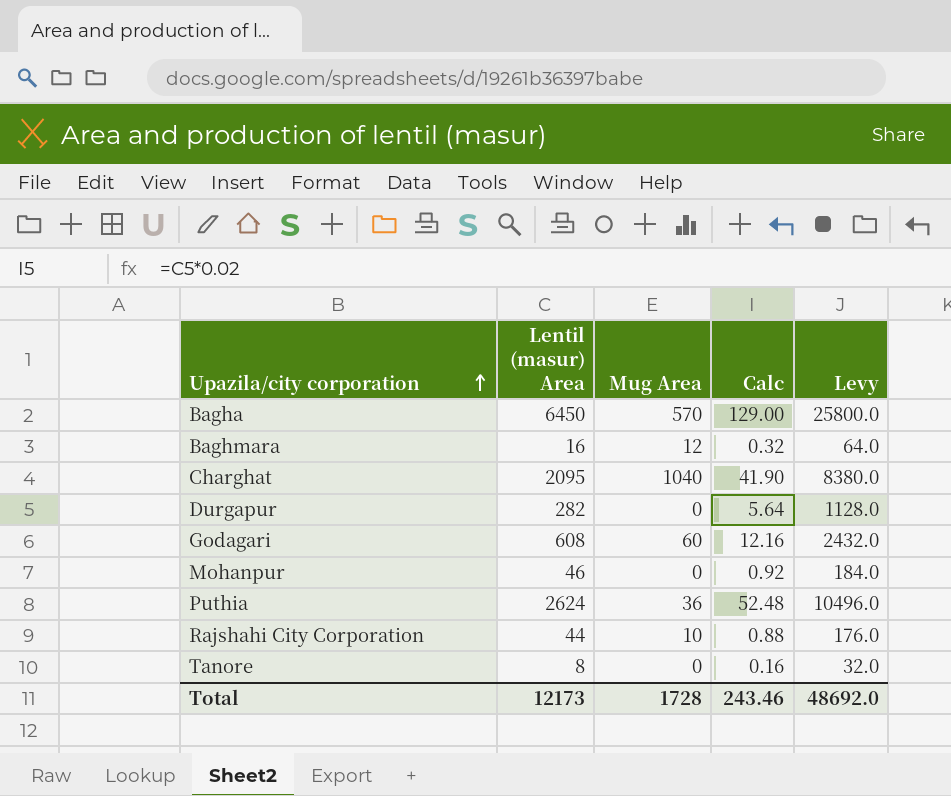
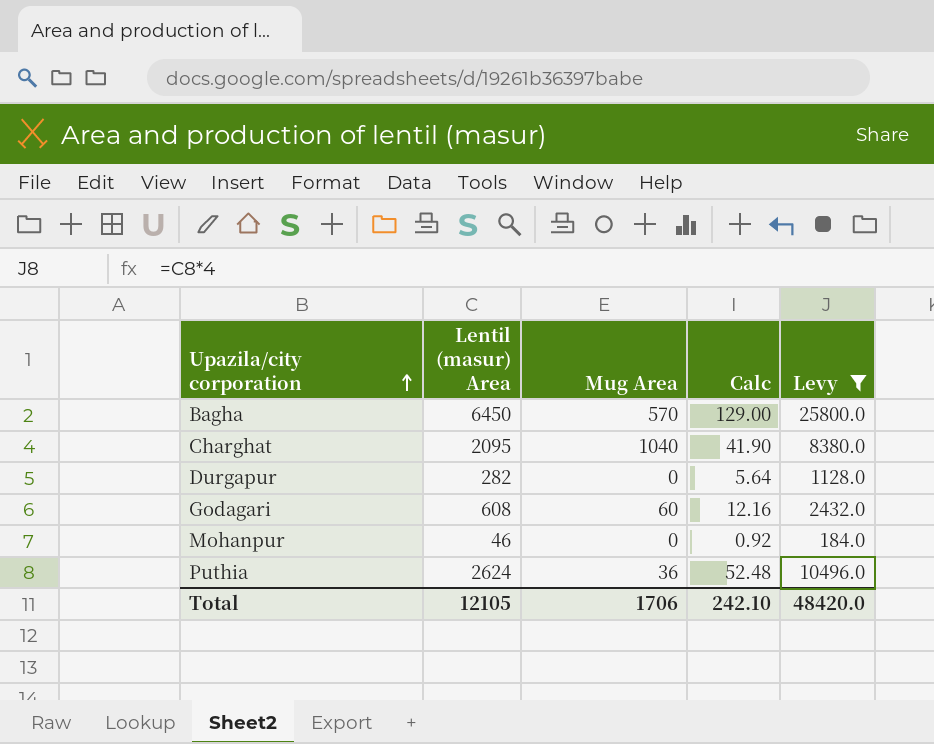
filter: none -> Levy >= 184.0
Total | Lentil (masur) Area: 12173 -> 12105
Total | Mug Area: 1728 -> 1706
Total | Calc: 243.46 -> 242.10
Total | Levy: 48692.0 -> 48420.0

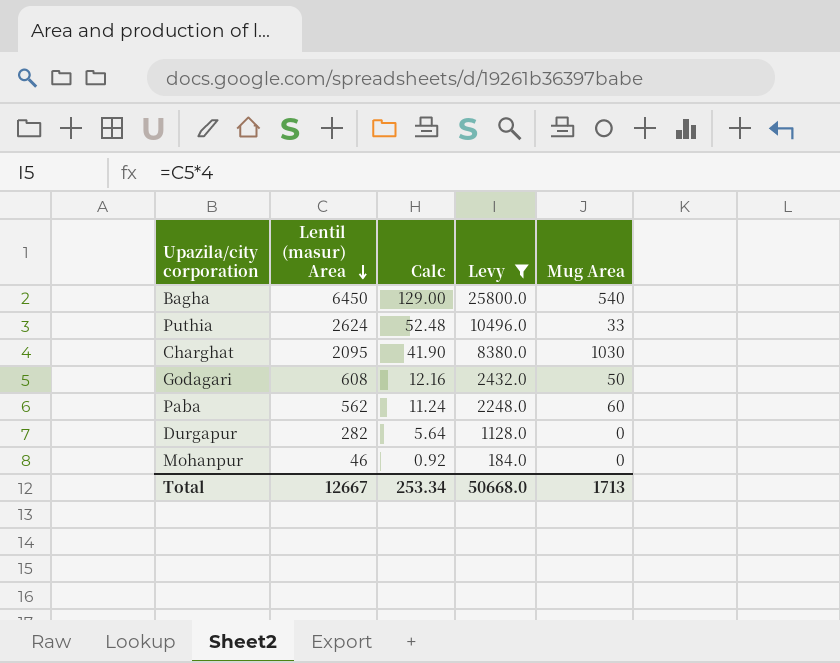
row order: Upazila/city corporation ascending -> Lentil (masur) Area descending
column Mug Area | position: 3 -> 5
Bagha | Mug Area: 570 -> 540
Puthia | Mug Area: 36 -> 33
Charghat | Mug Area: 1040 -> 1030
Godagari | Mug Area: 60 -> 50
row Paba: none -> 562 | 11.24 | 2248.0 | 60
Total | Lentil (masur) Area: 12105 -> 12667
Total | Calc: 242.10 -> 253.34
Total | Levy: 48420.0 -> 50668.0
Total | Mug Area: 1706 -> 1713

